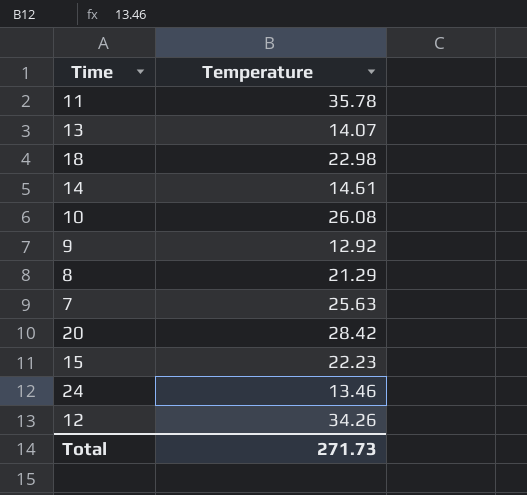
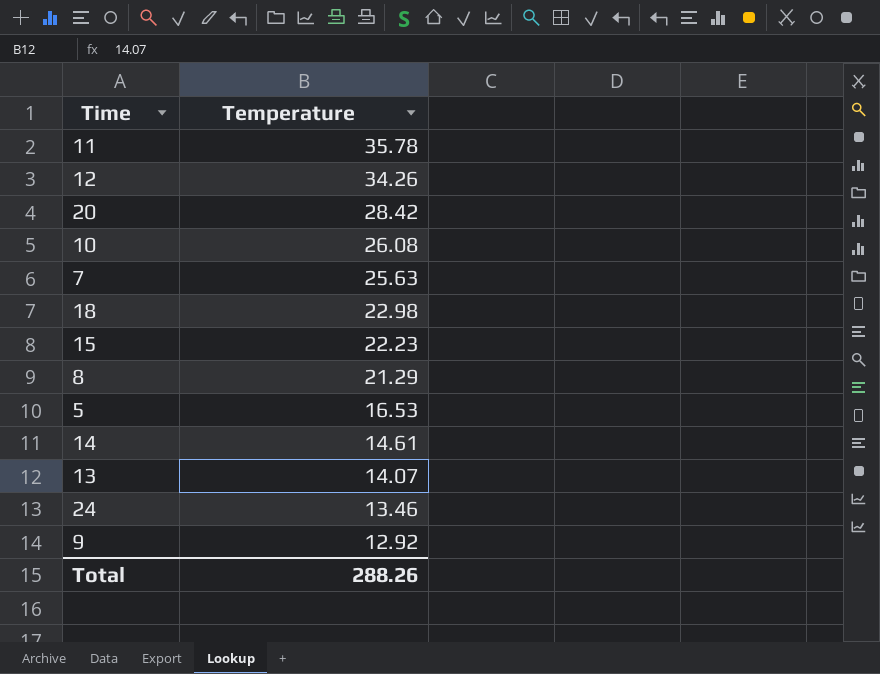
row order: none -> Temperature descending
row 5: none -> 16.53
Total | Temperature: 271.73 -> 288.26

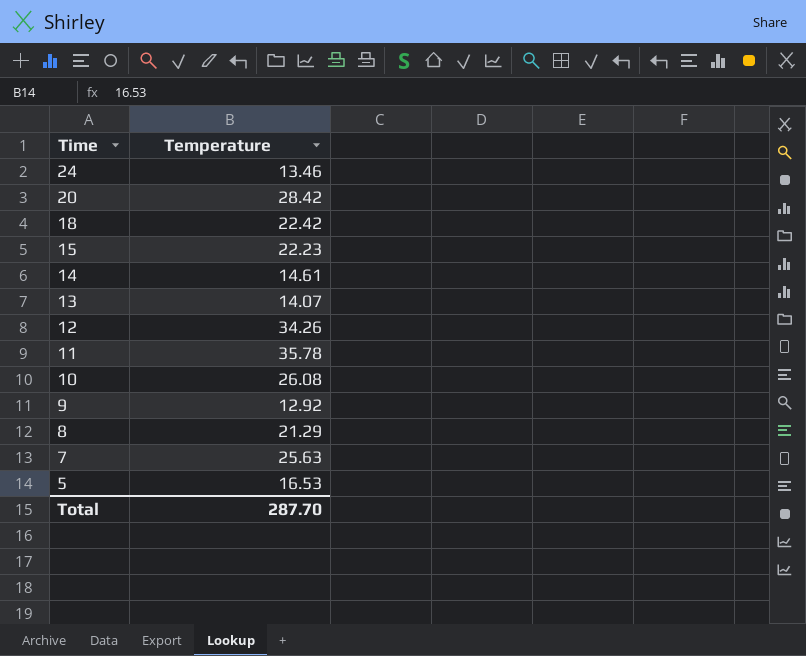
row order: Temperature descending -> Time descending
18 | Temperature: 22.98 -> 22.42
Total | Temperature: 288.26 -> 287.70

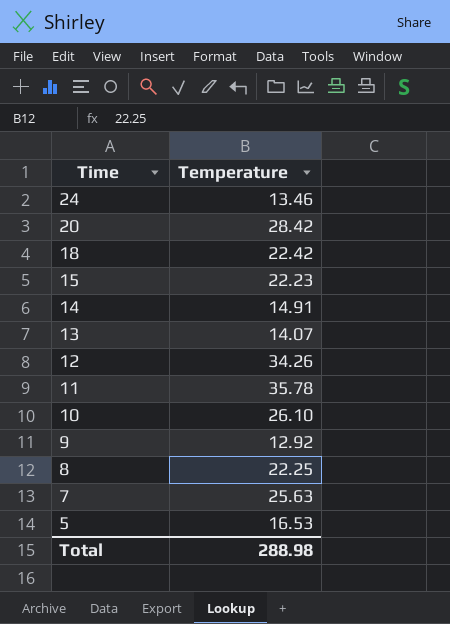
14 | Temperature: 14.61 -> 14.91
10 | Temperature: 26.08 -> 26.10
8 | Temperature: 21.29 -> 22.25
Total | Temperature: 287.70 -> 288.98

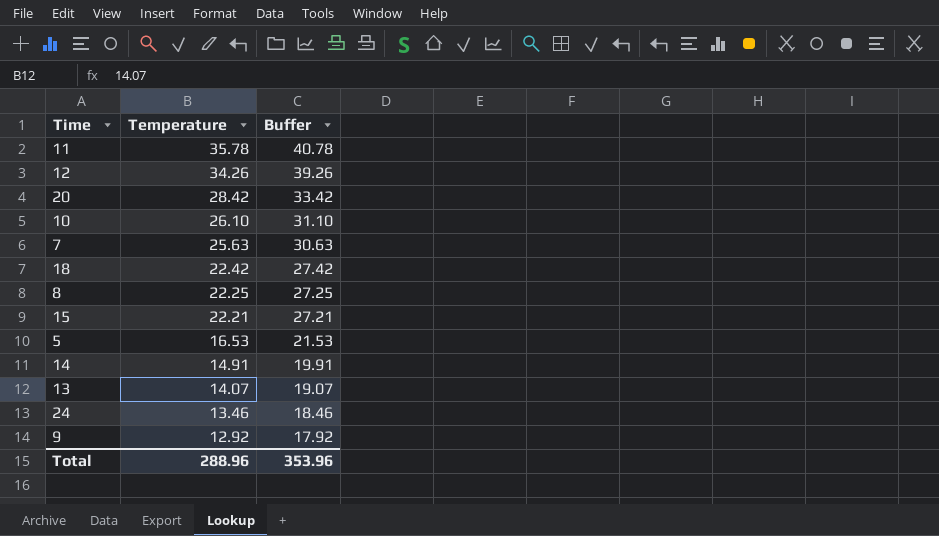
row order: Time descending -> Temperature descending
column Buffer | formula: none -> [Temperature] + 5
15 | Temperature: 22.23 -> 22.21
Total | Temperature: 288.98 -> 288.96

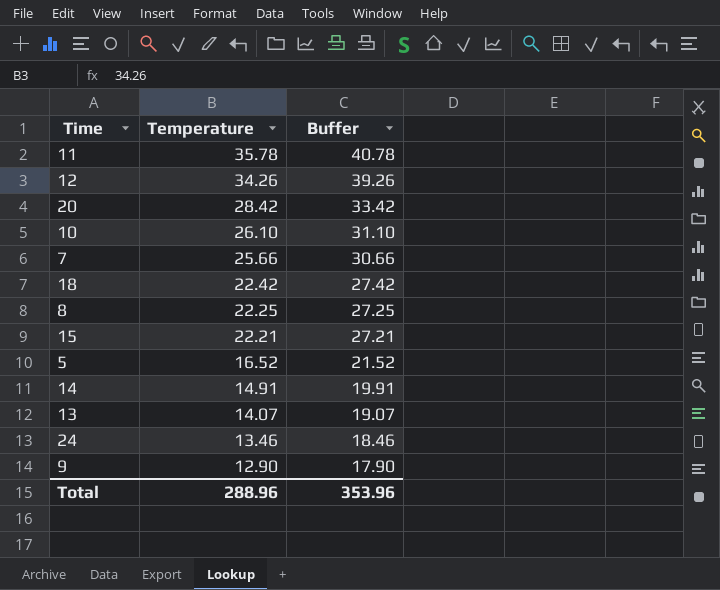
7 | Temperature: 25.63 -> 25.66
7 | Buffer: 30.63 -> 30.66
5 | Temperature: 16.53 -> 16.52
5 | Buffer: 21.53 -> 21.52
9 | Temperature: 12.92 -> 12.90
9 | Buffer: 17.92 -> 17.90

